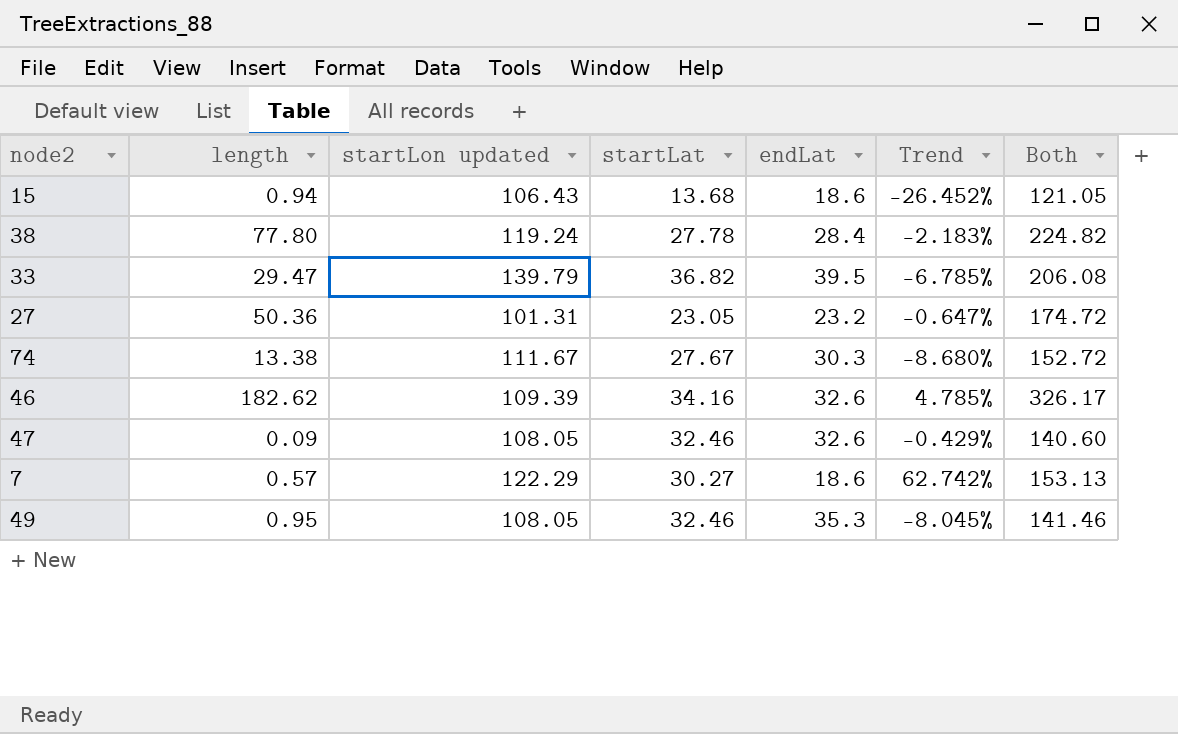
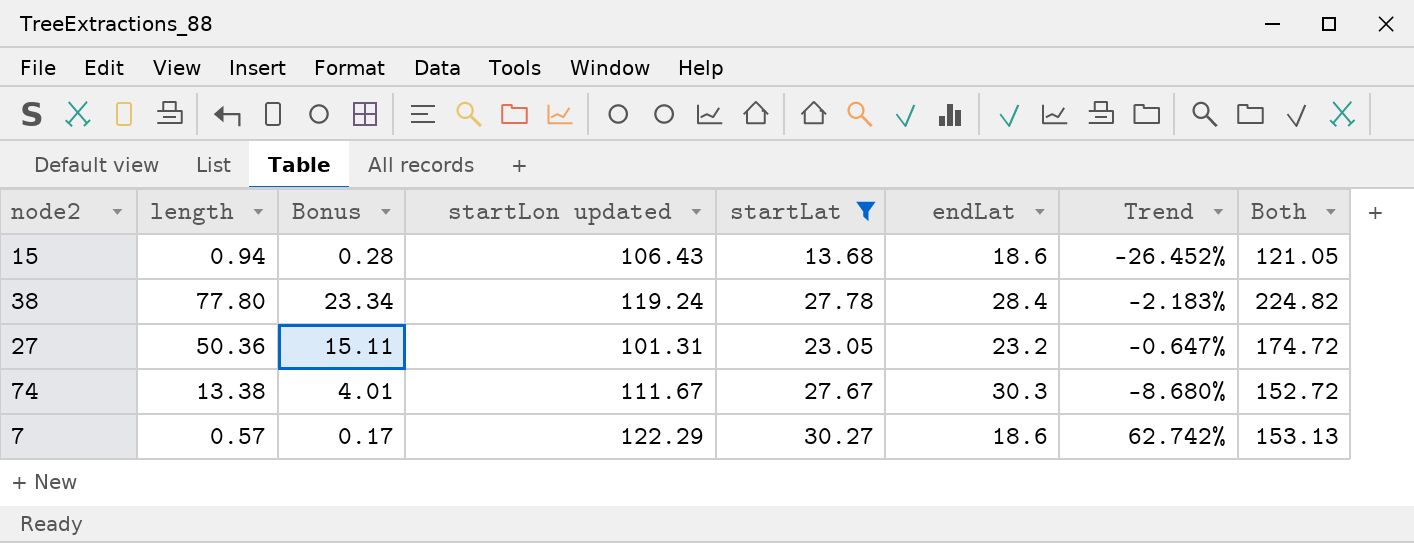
filter: none -> startLat <= 30.27
column Bonus | formula: none -> [length] * 0.3

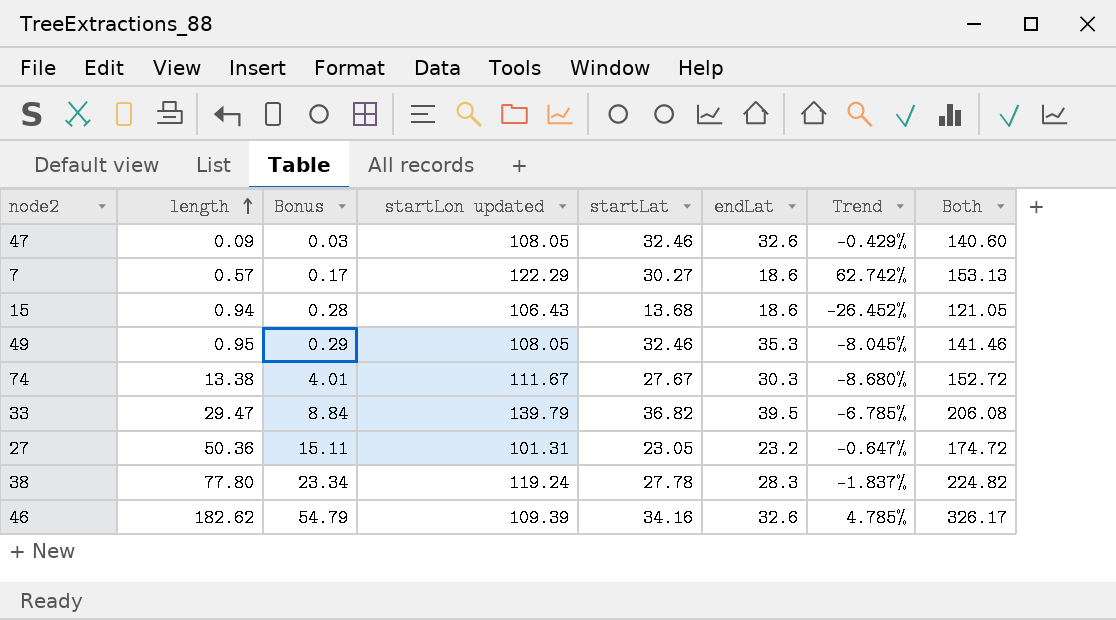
filter: startLat <= 30.27 -> none
row order: none -> length ascending
38 | endLat: 28.4 -> 28.3
38 | Trend: -2.183% -> -1.837%

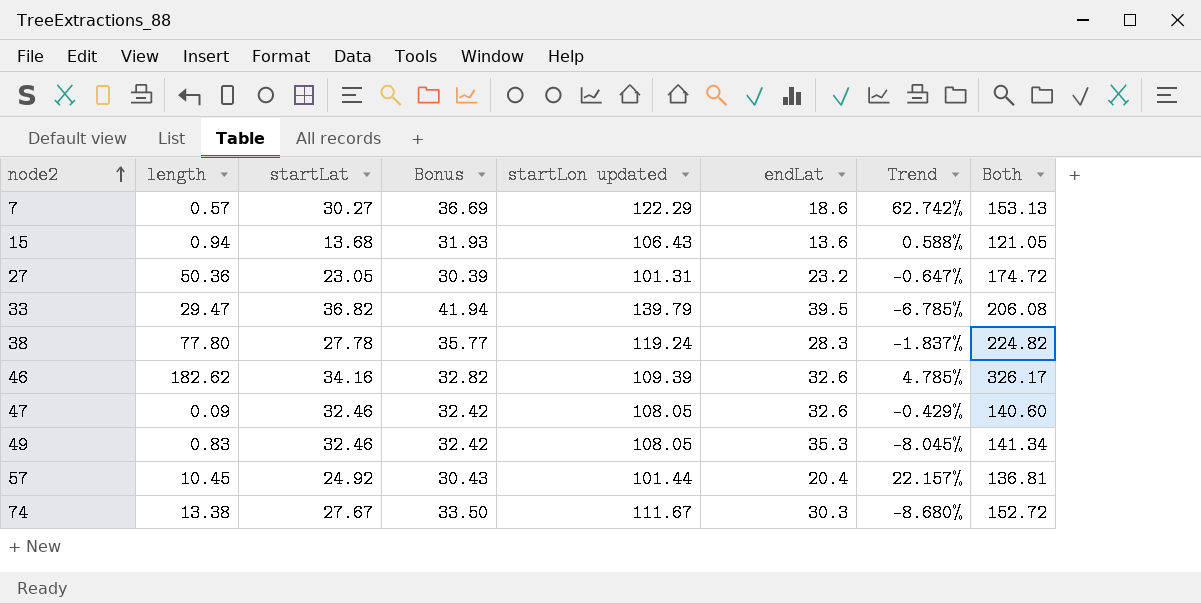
row order: length ascending -> node2 ascending
column startLat | position: 5 -> 3
column Bonus | formula: [length] * 0.3 -> [startLon updated] * 0.3
15 | endLat: 18.6 -> 13.6
15 | Trend: -26.452% -> 0.588%
49 | length: 0.95 -> 0.83
49 | Both: 141.46 -> 141.34
row 57: none -> 10.45 | 24.92 | 30.43 | 101.44 | 20.4 | 22.157% | 136.81

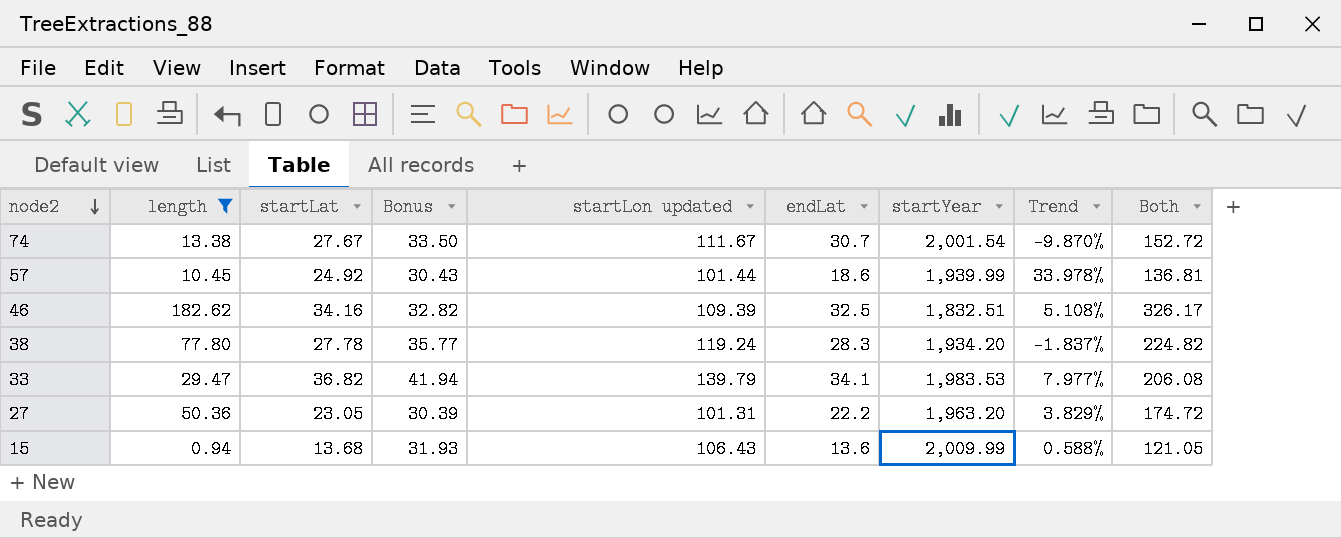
filter: none -> length >= 0.94
row order: node2 ascending -> node2 descending
column startYear | position: none -> 7
74 | endLat: 30.3 -> 30.7
74 | Trend: -8.680% -> -9.870%
57 | endLat: 20.4 -> 18.6
57 | Trend: 22.157% -> 33.978%
46 | endLat: 32.6 -> 32.5
46 | Trend: 4.785% -> 5.108%
33 | endLat: 39.5 -> 34.1
33 | Trend: -6.785% -> 7.977%
27 | endLat: 23.2 -> 22.2
27 | Trend: -0.647% -> 3.829%

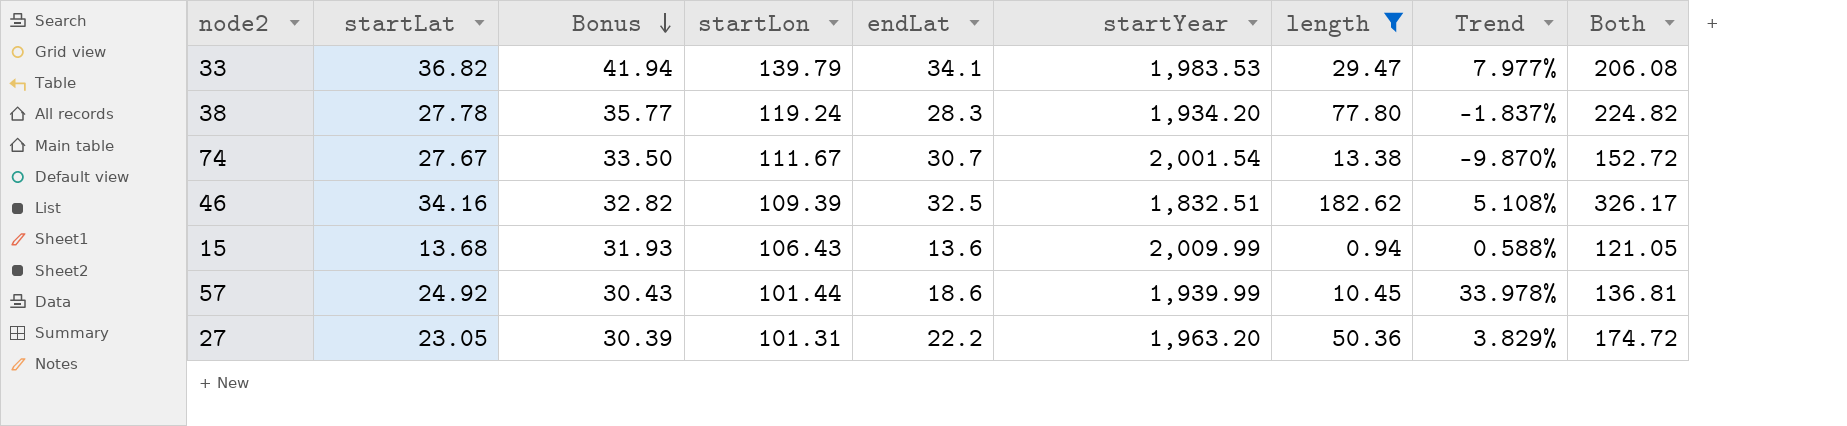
row order: node2 descending -> Bonus descending
column name: startLon updated -> startLon
column length | position: 2 -> 7

